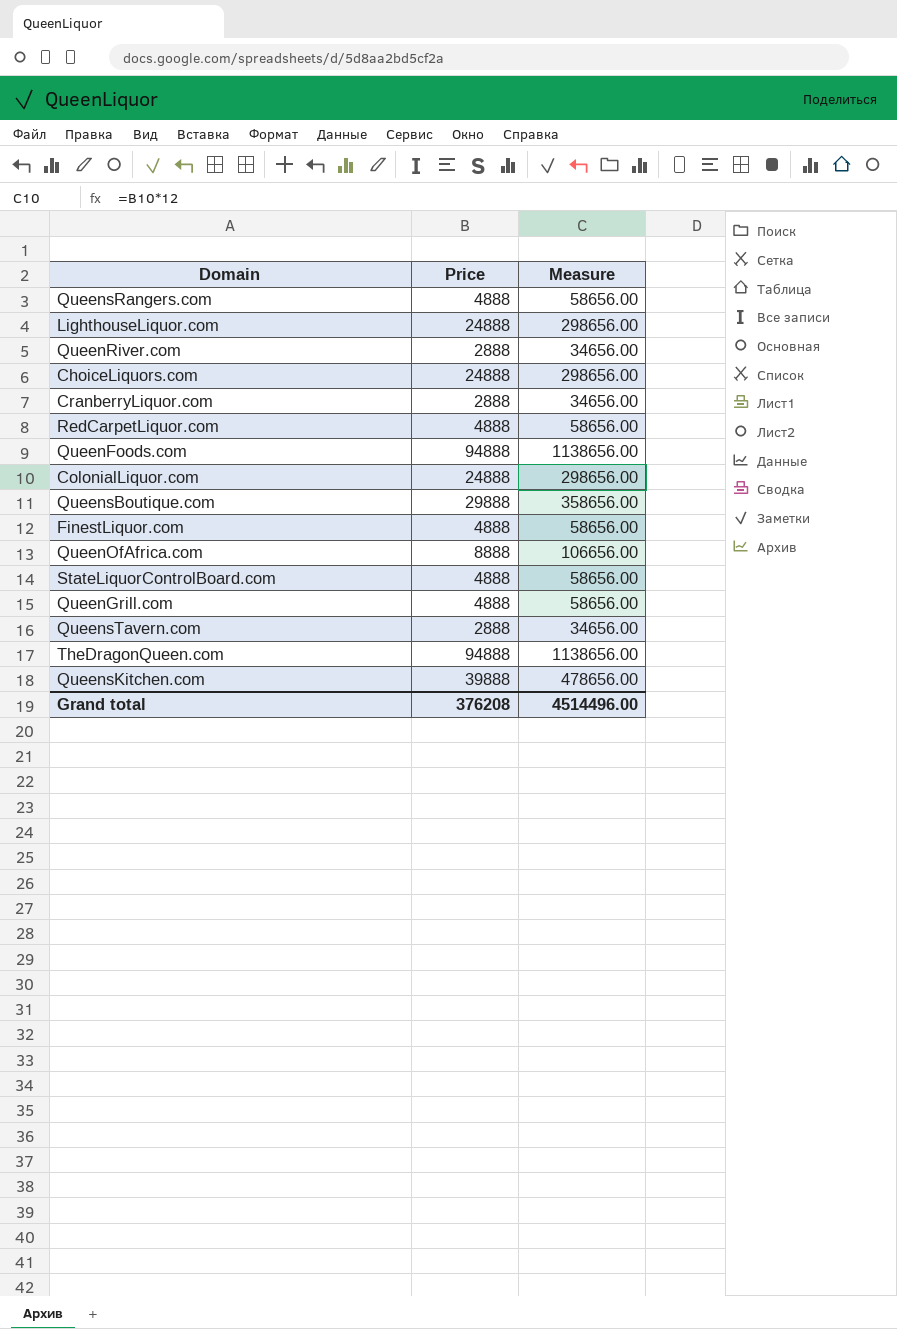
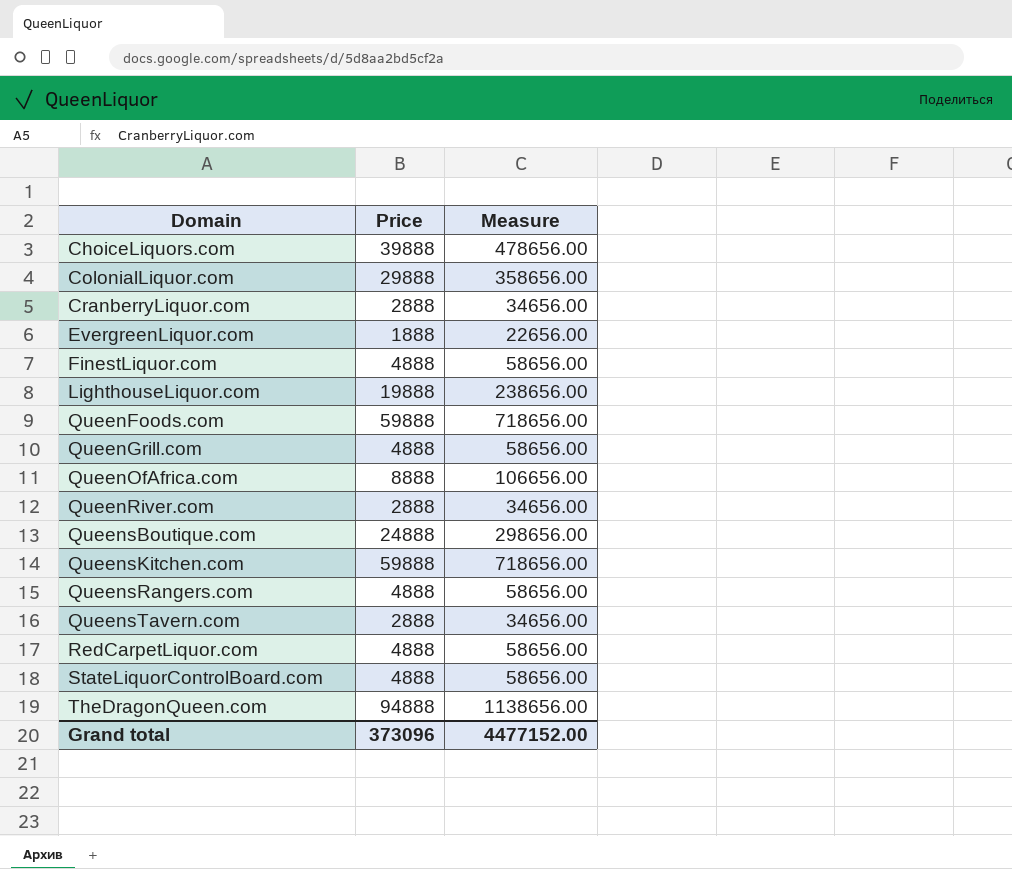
row order: none -> Domain ascending
ChoiceLiquors.com | Price: 24888 -> 39888
ChoiceLiquors.com | Measure: 298656.00 -> 478656.00
ColonialLiquor.com | Price: 24888 -> 29888
ColonialLiquor.com | Measure: 298656.00 -> 358656.00
row EvergreenLiquor.com: none -> 1888 | 22656.00
LighthouseLiquor.com | Price: 24888 -> 19888
LighthouseLiquor.com | Measure: 298656.00 -> 238656.00
QueenFoods.com | Price: 94888 -> 59888
QueenFoods.com | Measure: 1138656.00 -> 718656.00
QueensBoutique.com | Price: 29888 -> 24888
QueensBoutique.com | Measure: 358656.00 -> 298656.00
QueensKitchen.com | Price: 39888 -> 59888
QueensKitchen.com | Measure: 478656.00 -> 718656.00
Grand total | Price: 376208 -> 373096
Grand total | Measure: 4514496.00 -> 4477152.00

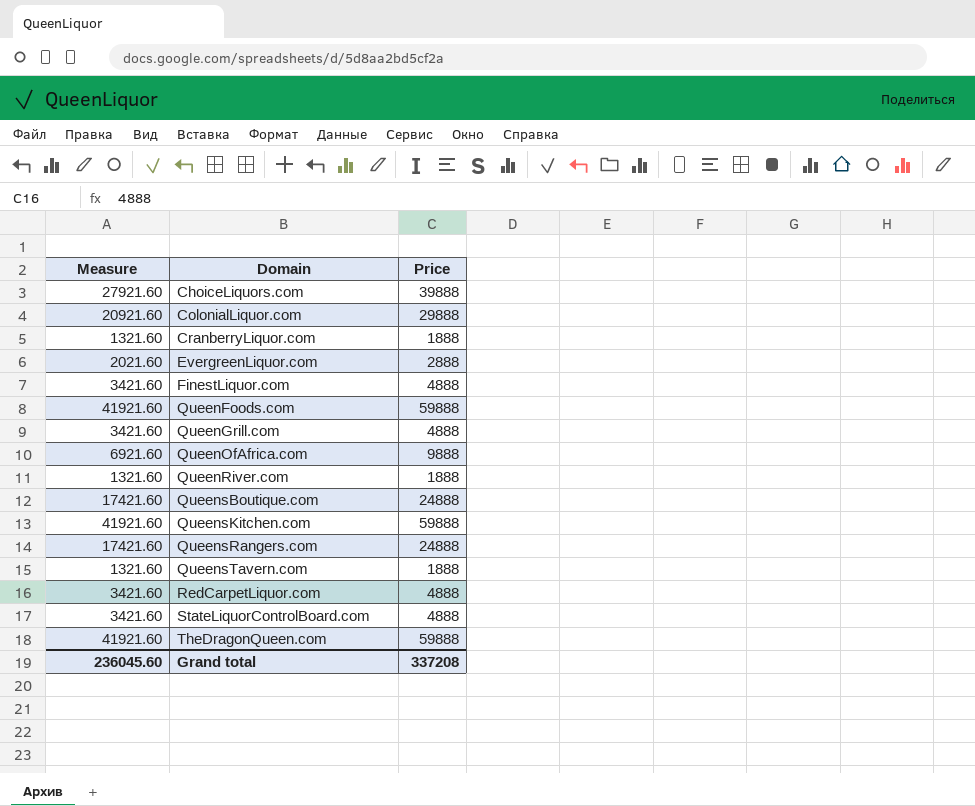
column Measure | formula: [Price] * 12 -> [Price] * 0.7
column Measure | position: 3 -> 1
row LighthouseLiquor.com: 19888 | 238656.00 -> none
CranberryLiquor.com | Price: 2888 -> 1888
EvergreenLiquor.com | Price: 1888 -> 2888
QueenOfAfrica.com | Price: 8888 -> 9888
QueenRiver.com | Price: 2888 -> 1888
QueensRangers.com | Price: 4888 -> 24888
QueensTavern.com | Price: 2888 -> 1888
TheDragonQueen.com | Price: 94888 -> 59888
Grand total | Measure: 4477152.00 -> 236045.60
Grand total | Price: 373096 -> 337208

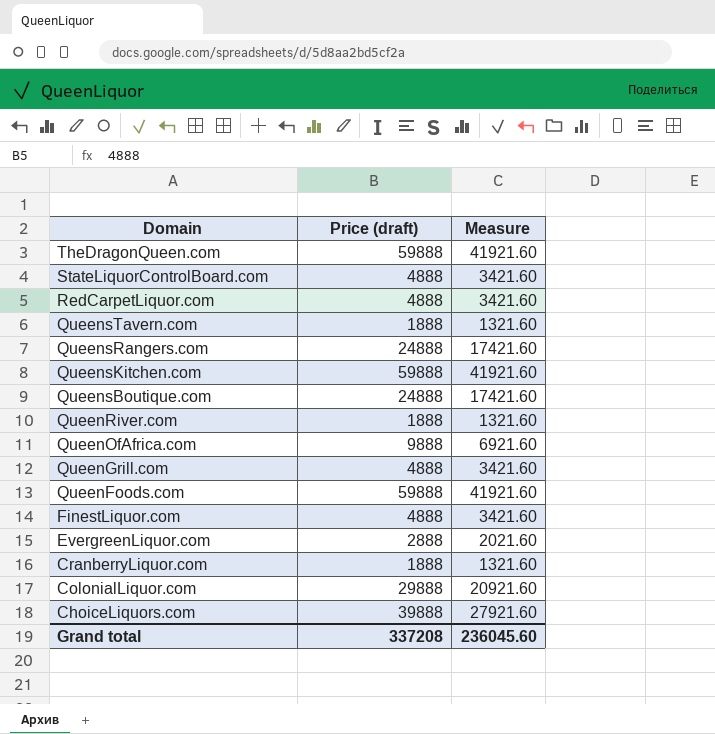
row order: Domain ascending -> Domain descending
column name: Price -> Price (draft)
column Measure | position: 1 -> 3

